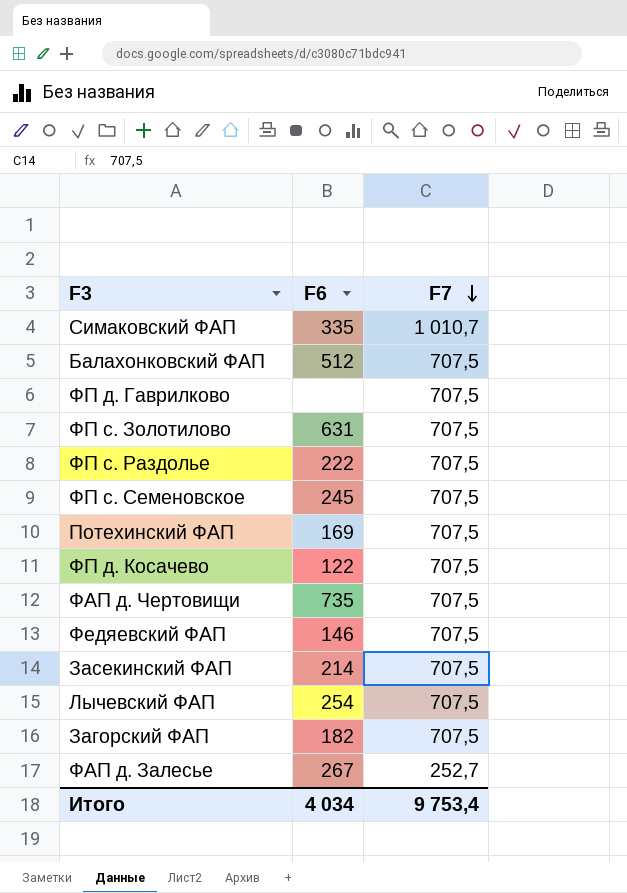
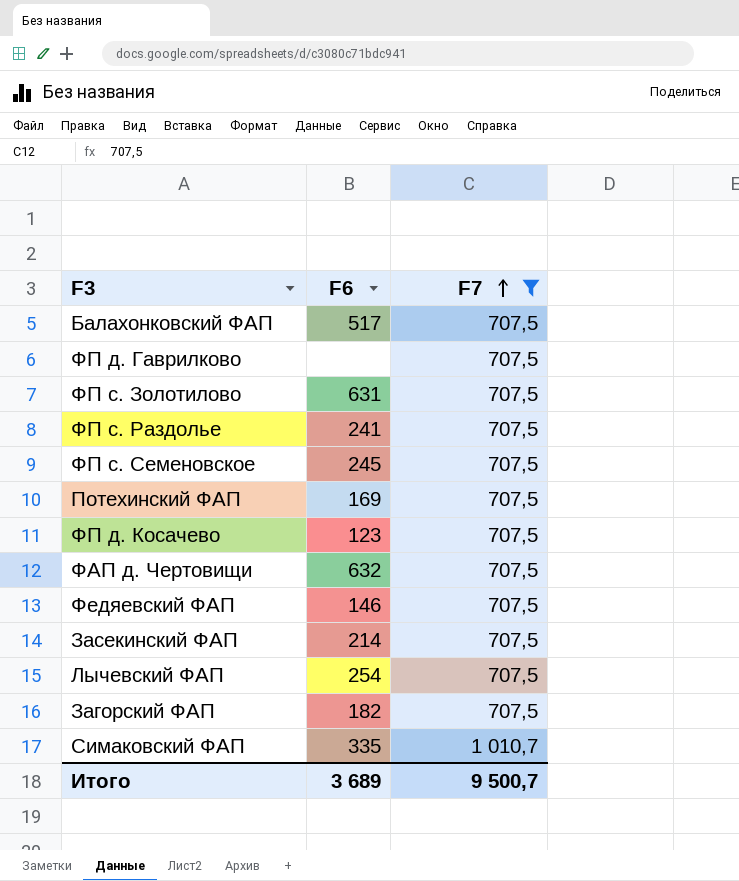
filter: none -> F7 != 252,7
row order: F7 descending -> F7 ascending
Балахонковский ФАП | F6: 512 -> 517
ФП с. Раздолье | F6: 222 -> 241
ФП д. Косачево | F6: 122 -> 123
ФАП д. Чертовищи | F6: 735 -> 632
Итого | F6: 4 034 -> 3 689
Итого | F7: 9 753,4 -> 9 500,7

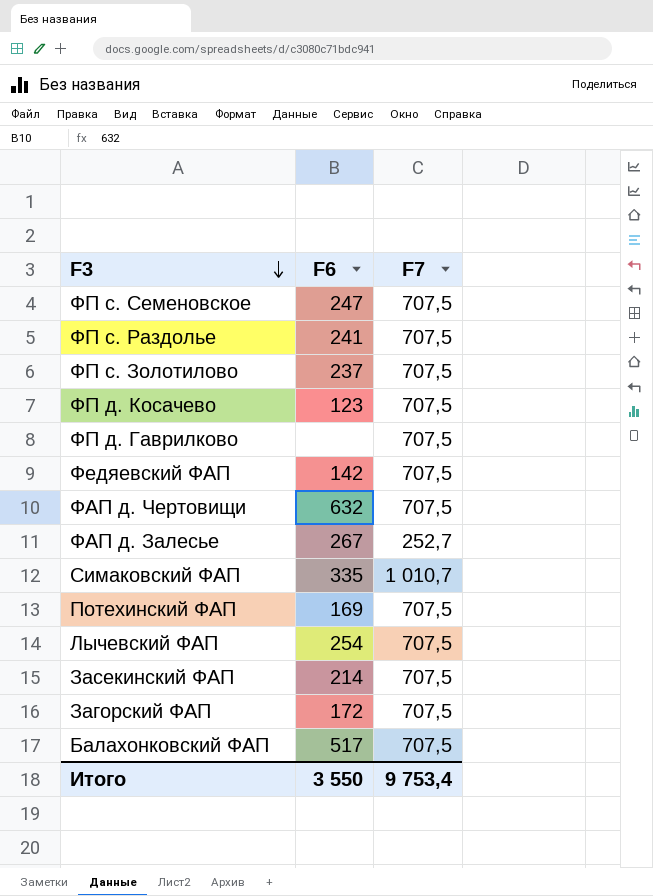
filter: F7 != 252,7 -> none
row order: F7 ascending -> F3 descending
ФП с. Семеновское | F6: 245 -> 247
ФП с. Золотилово | F6: 631 -> 237
Федяевский ФАП | F6: 146 -> 142
Загорский ФАП | F6: 182 -> 172
Итого | F6: 3 689 -> 3 550
Итого | F7: 9 500,7 -> 9 753,4

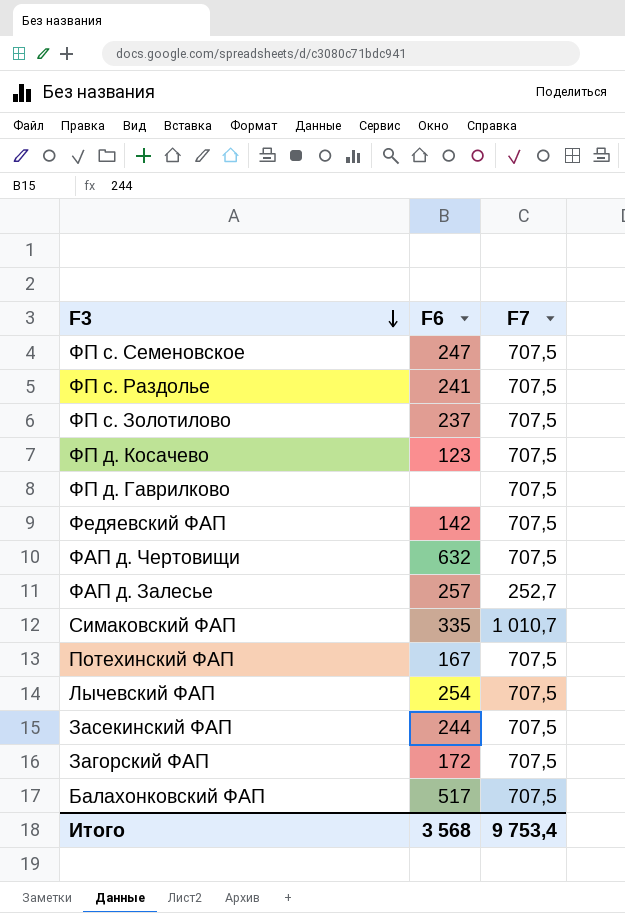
ФАП д. Залесье | F6: 267 -> 257
Потехинский ФАП | F6: 169 -> 167
Засекинский ФАП | F6: 214 -> 244
Итого | F6: 3 550 -> 3 568

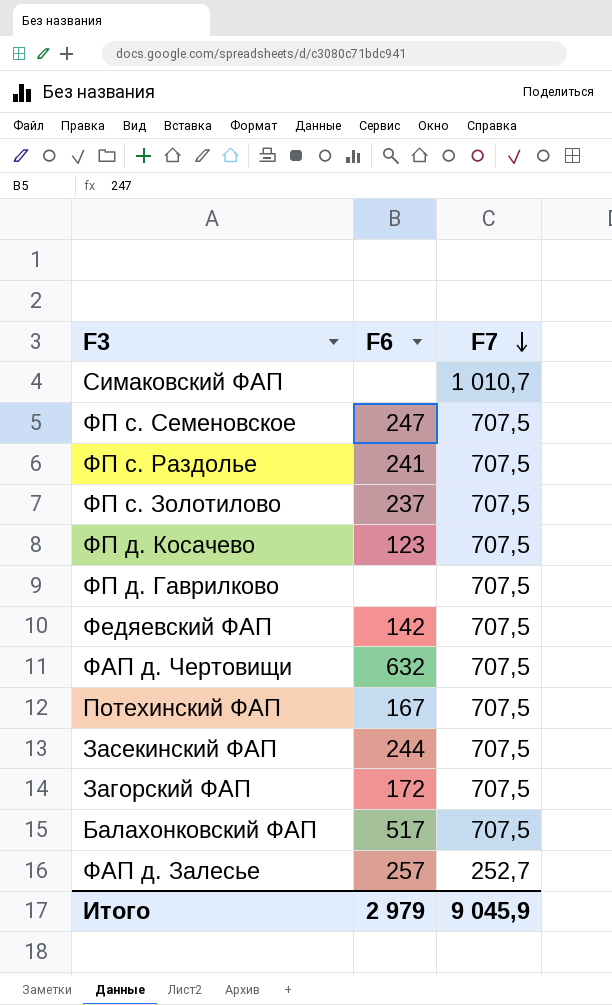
row order: F3 descending -> F7 descending
row Лычевский ФАП: 254 | 707,5 -> none
Симаковский ФАП | F6: 335 -> none
Итого | F6: 3 568 -> 2 979
Итого | F7: 9 753,4 -> 9 045,9

